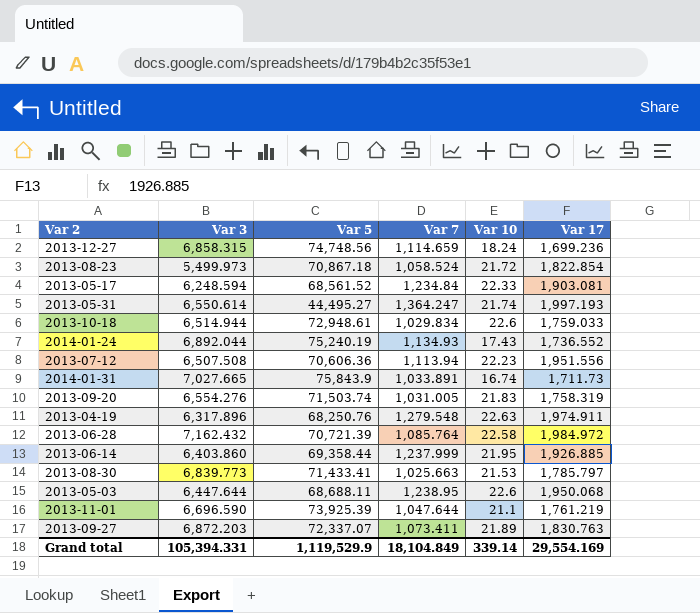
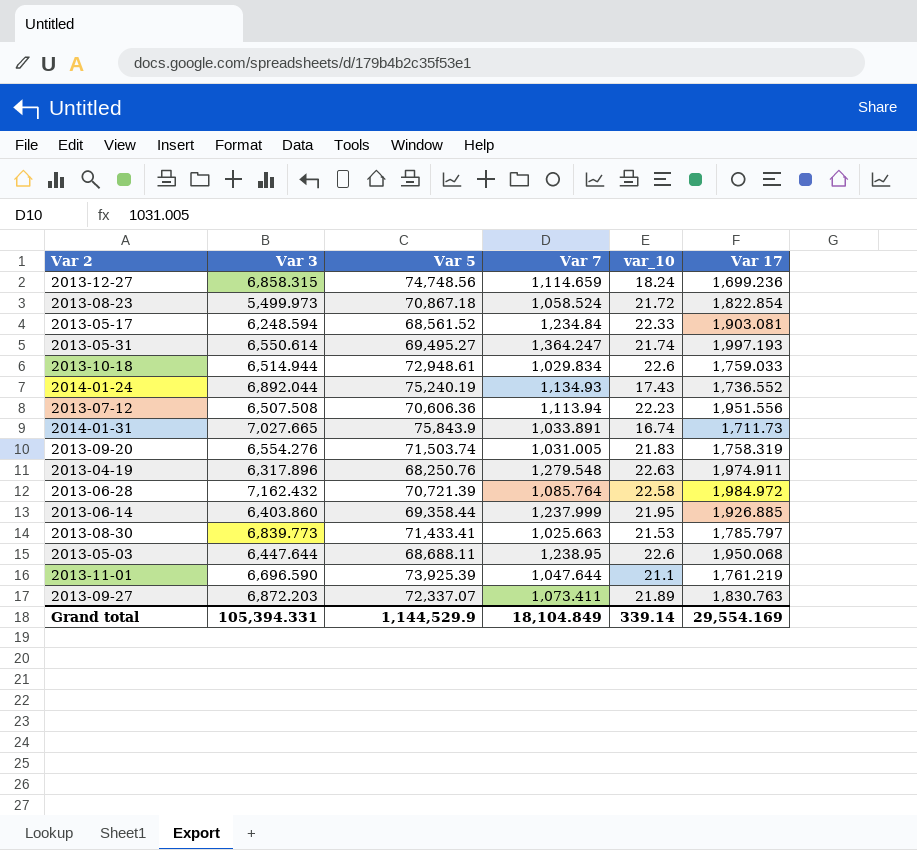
column name: Var 10 -> var_10
2013-05-31 | Var 5: 44,495.27 -> 69,495.27
Grand total | Var 5: 1,119,529.9 -> 1,144,529.9

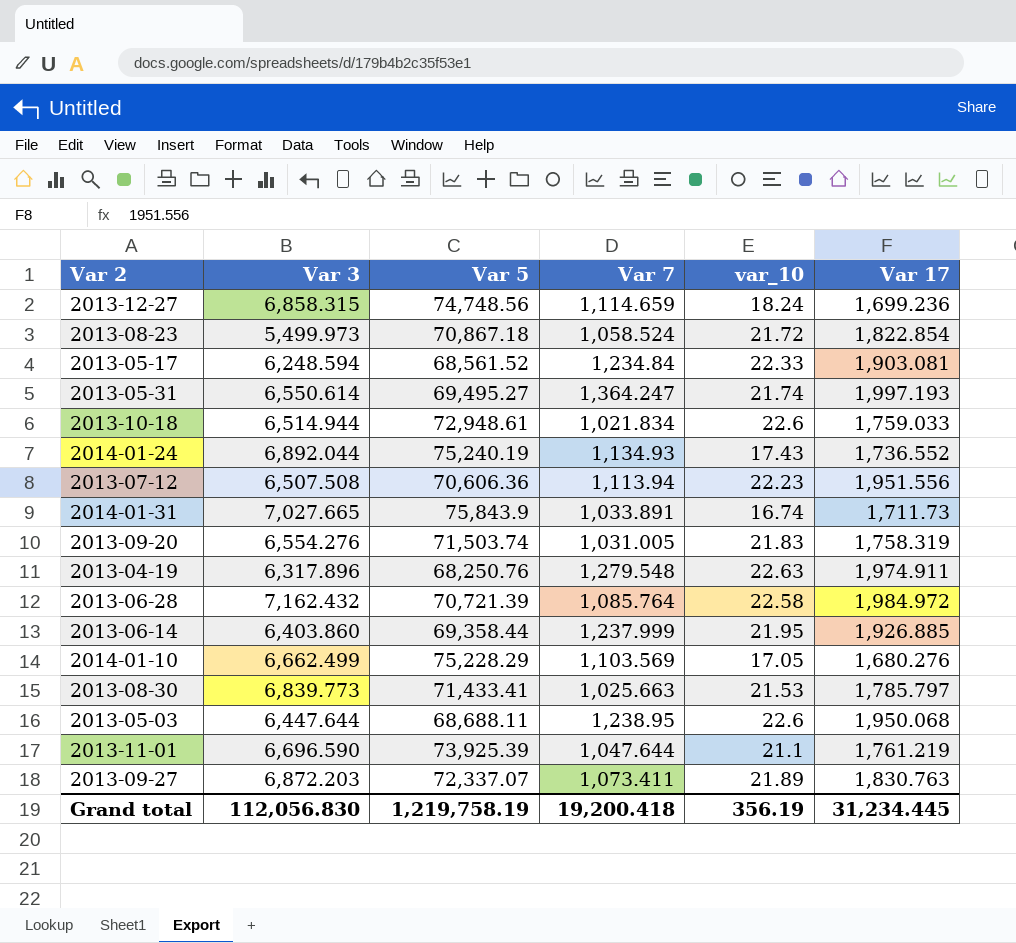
2013-10-18 | Var 7: 1,029.834 -> 1,021.834
row 2014-01-10: none -> 6,662.499 | 75,228.29 | 1,103.569 | 17.05 | 1,680.276
Grand total | Var 3: 105,394.331 -> 112,056.830
Grand total | Var 5: 1,144,529.9 -> 1,219,758.19
Grand total | Var 7: 18,104.849 -> 19,200.418
Grand total | var_10: 339.14 -> 356.19
Grand total | Var 17: 29,554.169 -> 31,234.445

